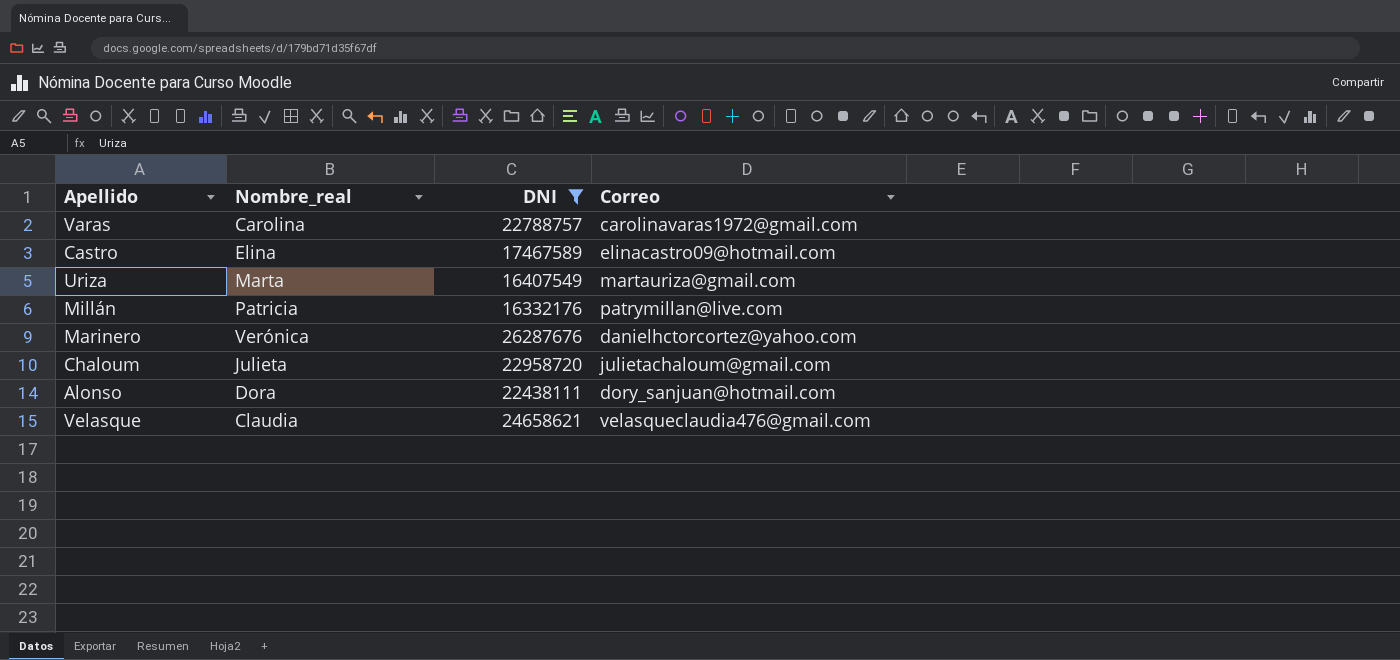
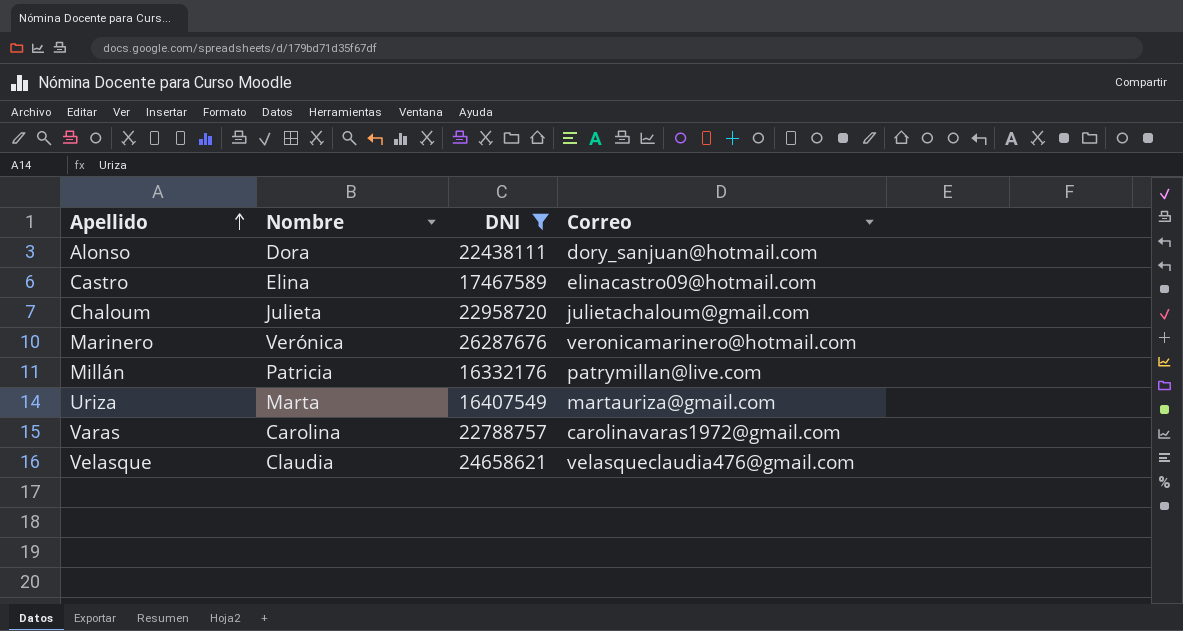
row order: none -> Apellido ascending
column name: Nombre_real -> Nombre
Marinero | Correo: danielhctorcortez@yahoo.com -> veronicamarinero@hotmail.com

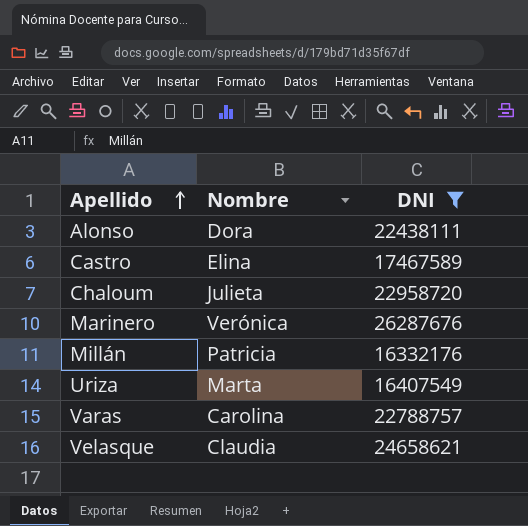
column Correo | position: 4 -> none

